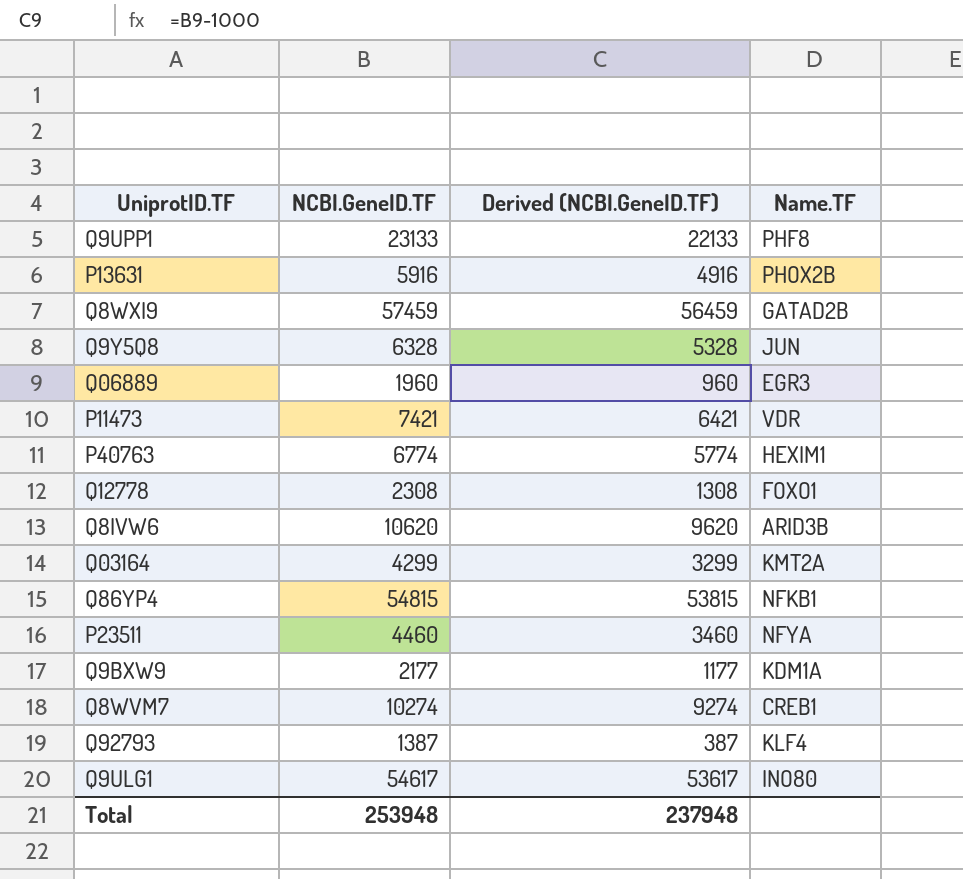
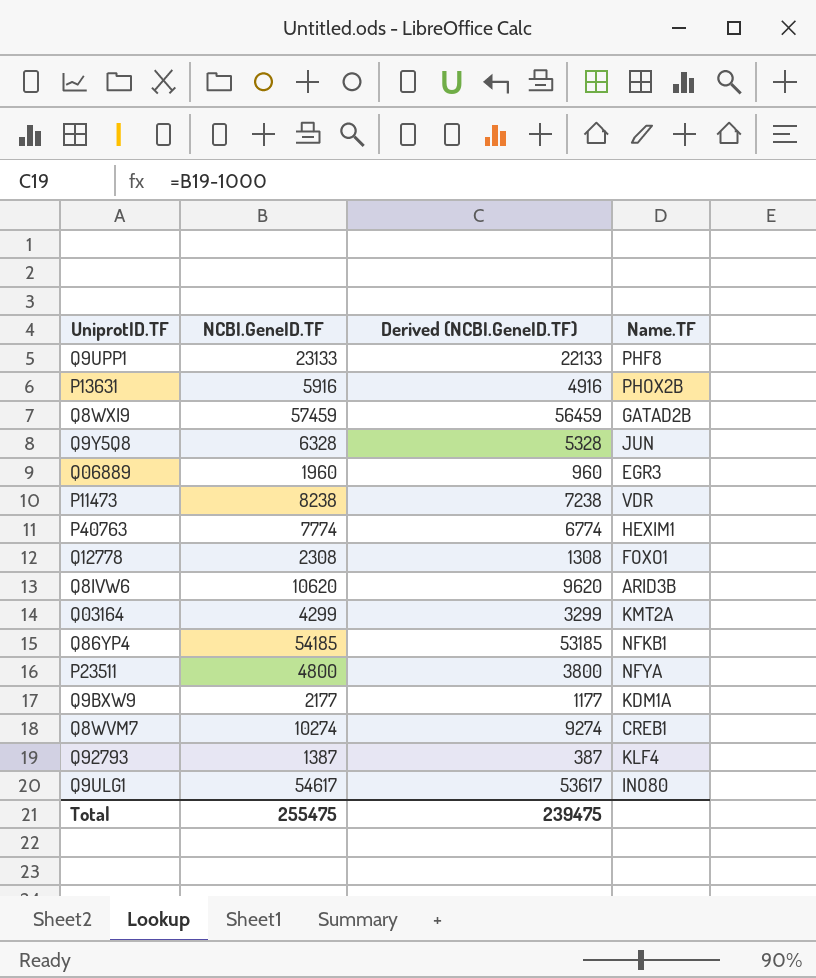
P11473 | NCBI.GeneID.TF: 7421 -> 8238
P11473 | Derived (NCBI.GeneID.TF): 6421 -> 7238
P40763 | NCBI.GeneID.TF: 6774 -> 7774
P40763 | Derived (NCBI.GeneID.TF): 5774 -> 6774
Q86YP4 | NCBI.GeneID.TF: 54815 -> 54185
Q86YP4 | Derived (NCBI.GeneID.TF): 53815 -> 53185
P23511 | NCBI.GeneID.TF: 4460 -> 4800
P23511 | Derived (NCBI.GeneID.TF): 3460 -> 3800
Total | NCBI.GeneID.TF: 253948 -> 255475
Total | Derived (NCBI.GeneID.TF): 237948 -> 239475

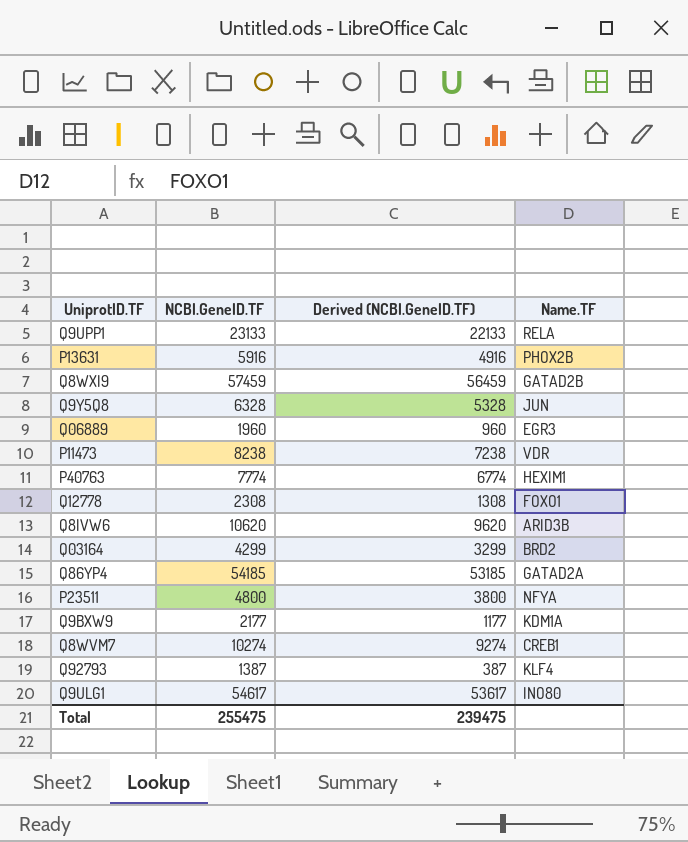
Q9UPP1 | Name.TF: PHF8 -> RELA
Q03164 | Name.TF: KMT2A -> BRD2
Q86YP4 | Name.TF: NFKB1 -> GATAD2A

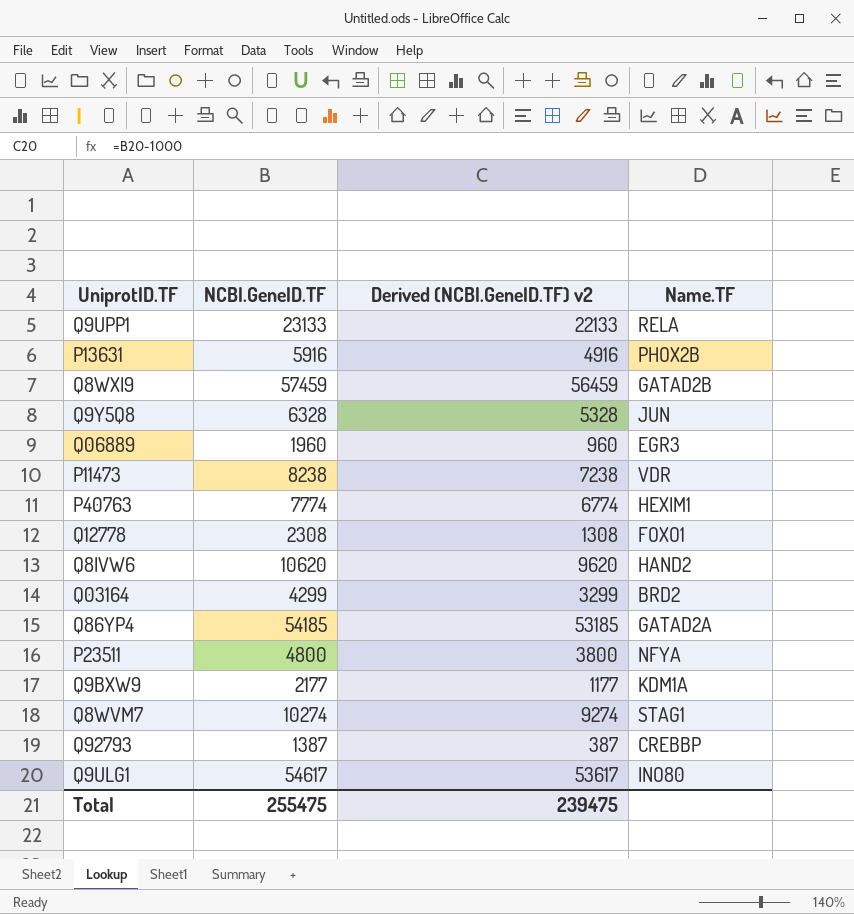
column name: Derived (NCBI.GeneID.TF) -> Derived (NCBI.GeneID.TF) v2
Q8IVW6 | Name.TF: ARID3B -> HAND2
Q8WVM7 | Name.TF: CREB1 -> STAG1
Q92793 | Name.TF: KLF4 -> CREBBP

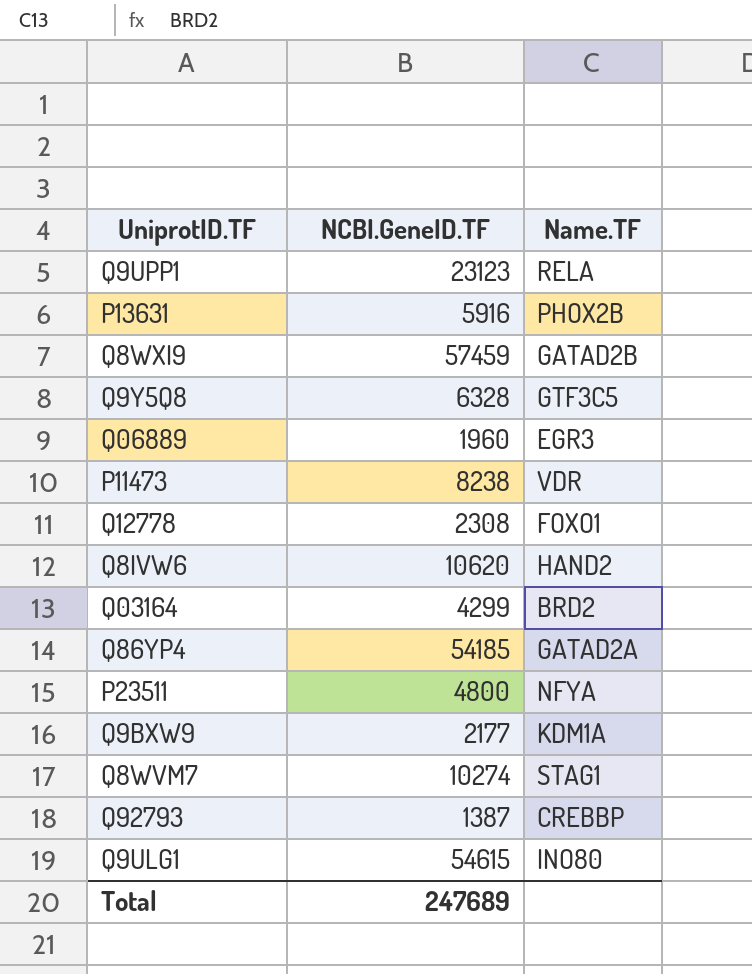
column Derived (NCBI.GeneID.TF) v2 | formula: [NCBI.GeneID.TF] - 1000 -> none
row P40763: 7774 | 6774 | HEXIM1 -> none
Q9UPP1 | NCBI.GeneID.TF: 23133 -> 23123
Q9Y5Q8 | Name.TF: JUN -> GTF3C5
Q9ULG1 | NCBI.GeneID.TF: 54617 -> 54615
Total | NCBI.GeneID.TF: 255475 -> 247689

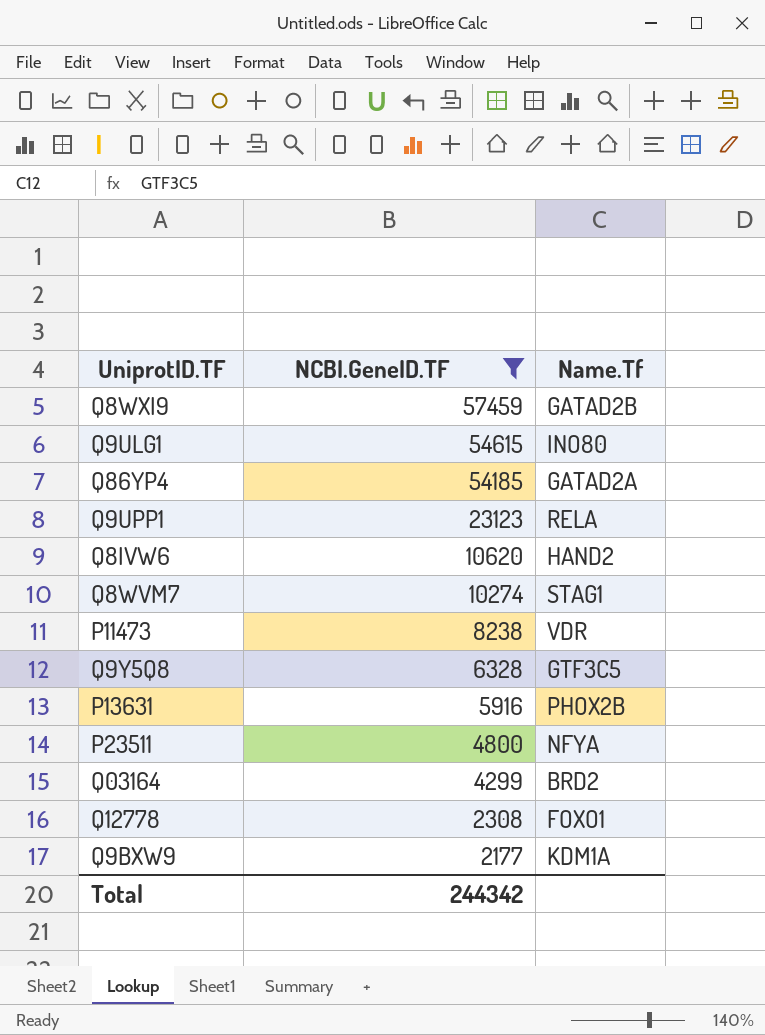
filter: none -> NCBI.GeneID.TF >= 2177
row order: none -> NCBI.GeneID.TF descending
column name: Name.TF -> Name.Tf
Total | NCBI.GeneID.TF: 247689 -> 244342

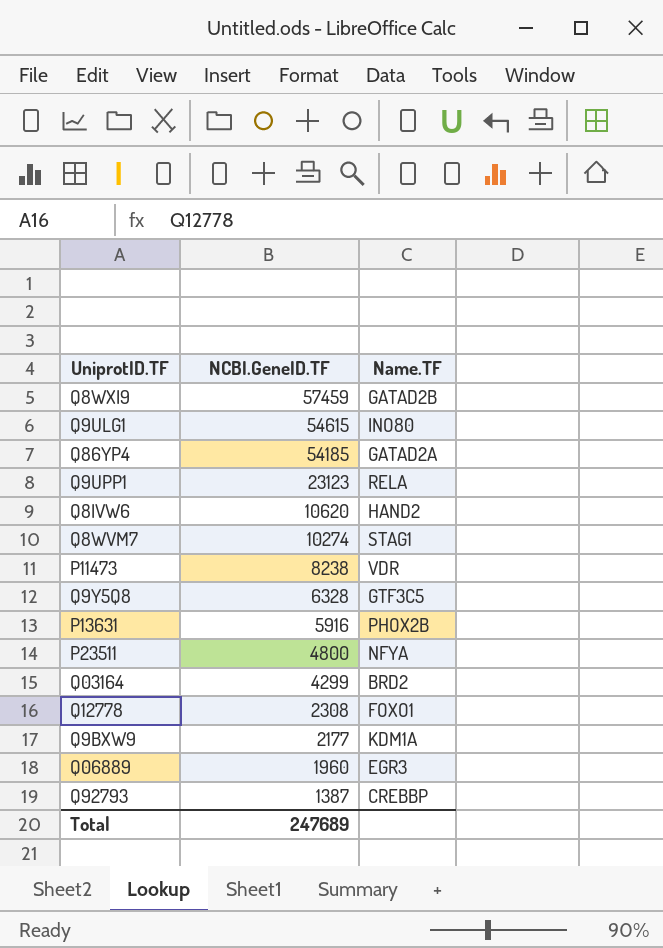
filter: NCBI.GeneID.TF >= 2177 -> none
column name: Name.Tf -> Name.TF
Total | NCBI.GeneID.TF: 244342 -> 247689

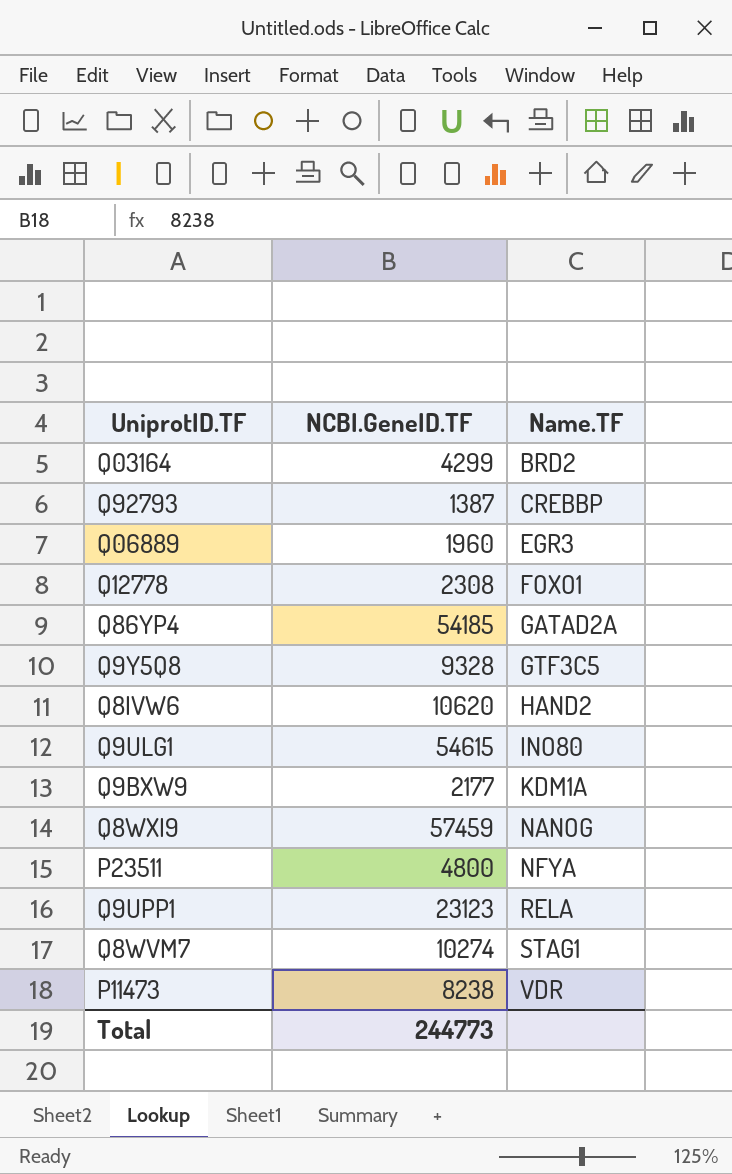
row order: NCBI.GeneID.TF descending -> Name.TF ascending
row P13631: 5916 | PHOX2B -> none
Q9Y5Q8 | NCBI.GeneID.TF: 6328 -> 9328
Q8WXI9 | Name.TF: GATAD2B -> NANOG
Total | NCBI.GeneID.TF: 247689 -> 244773

